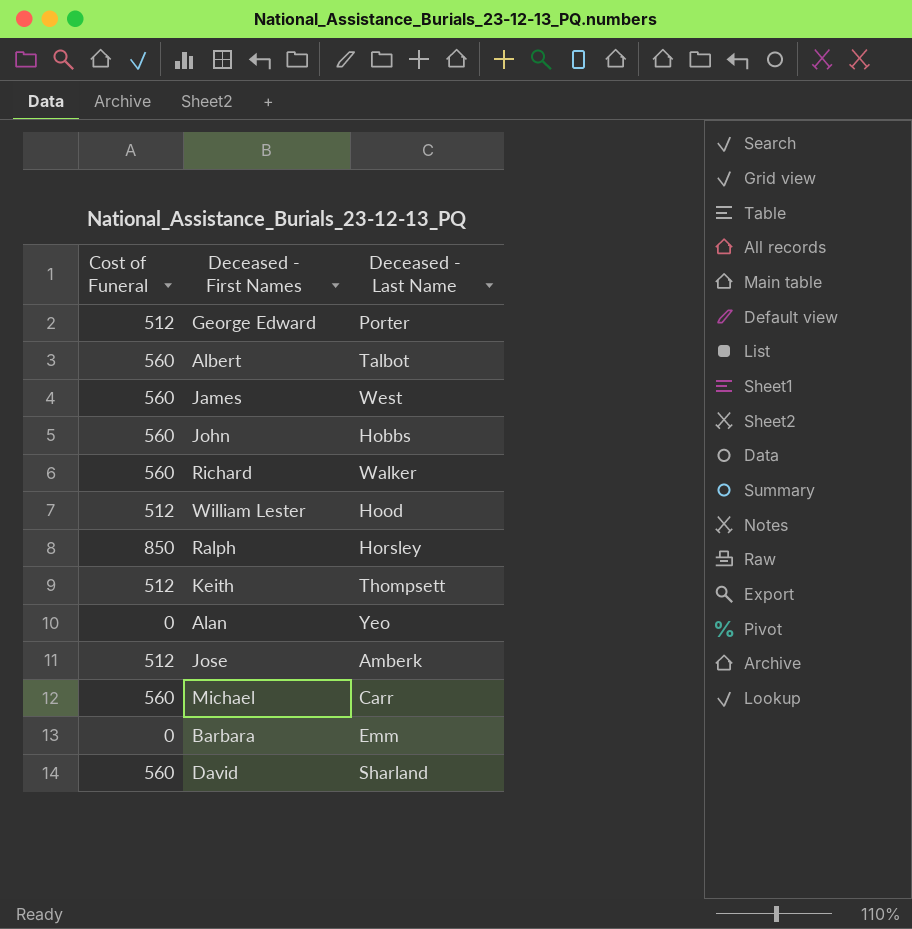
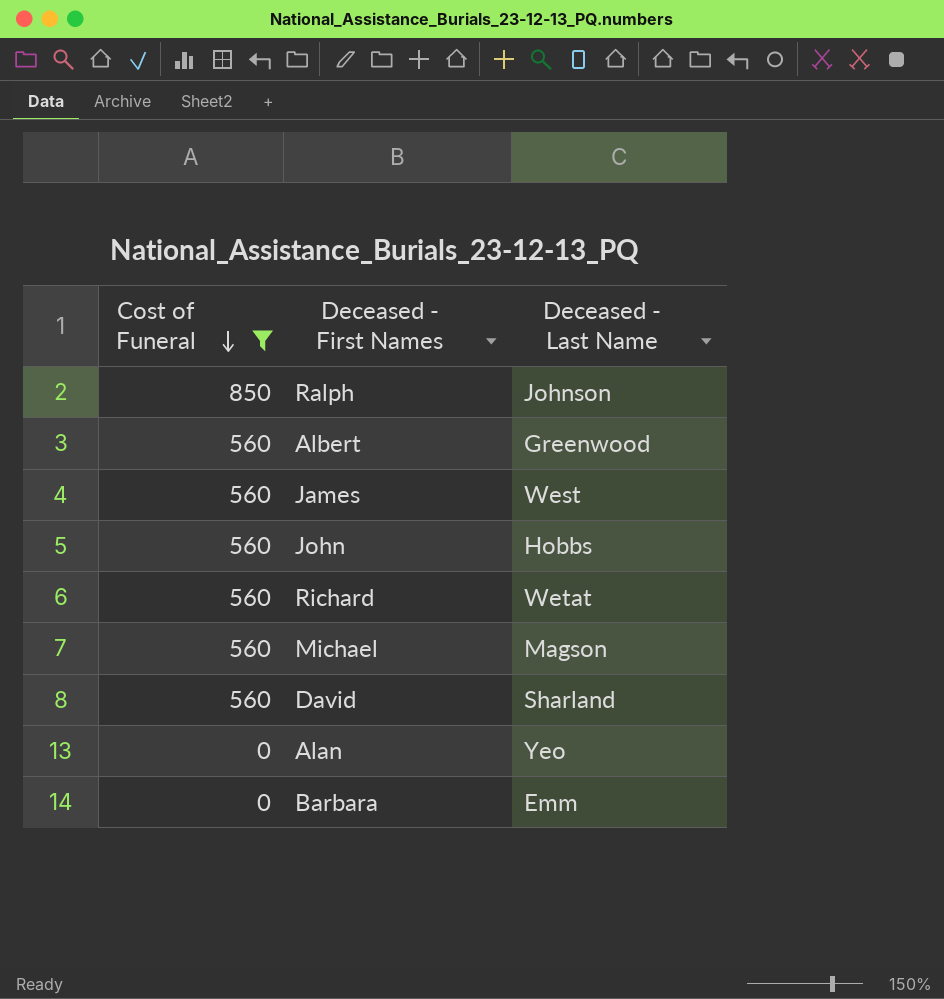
filter: none -> Cost of Funeral != 512
row order: none -> Cost of Funeral descending
Ralph | Deceased - Last Name: Horsley -> Johnson
Albert | Deceased - Last Name: Talbot -> Greenwood
Richard | Deceased - Last Name: Walker -> Wetat
Michael | Deceased - Last Name: Carr -> Magson

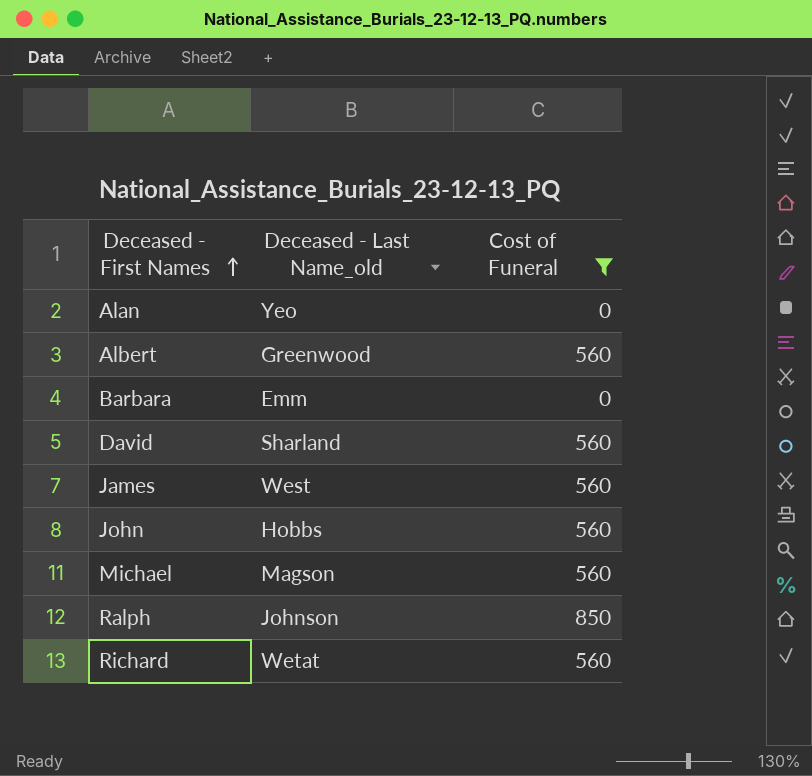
row order: Cost of Funeral descending -> Deceased - First Names ascending
column name: Deceased - Last Name -> Deceased - Last Name_old
column Cost of Funeral | position: 1 -> 3

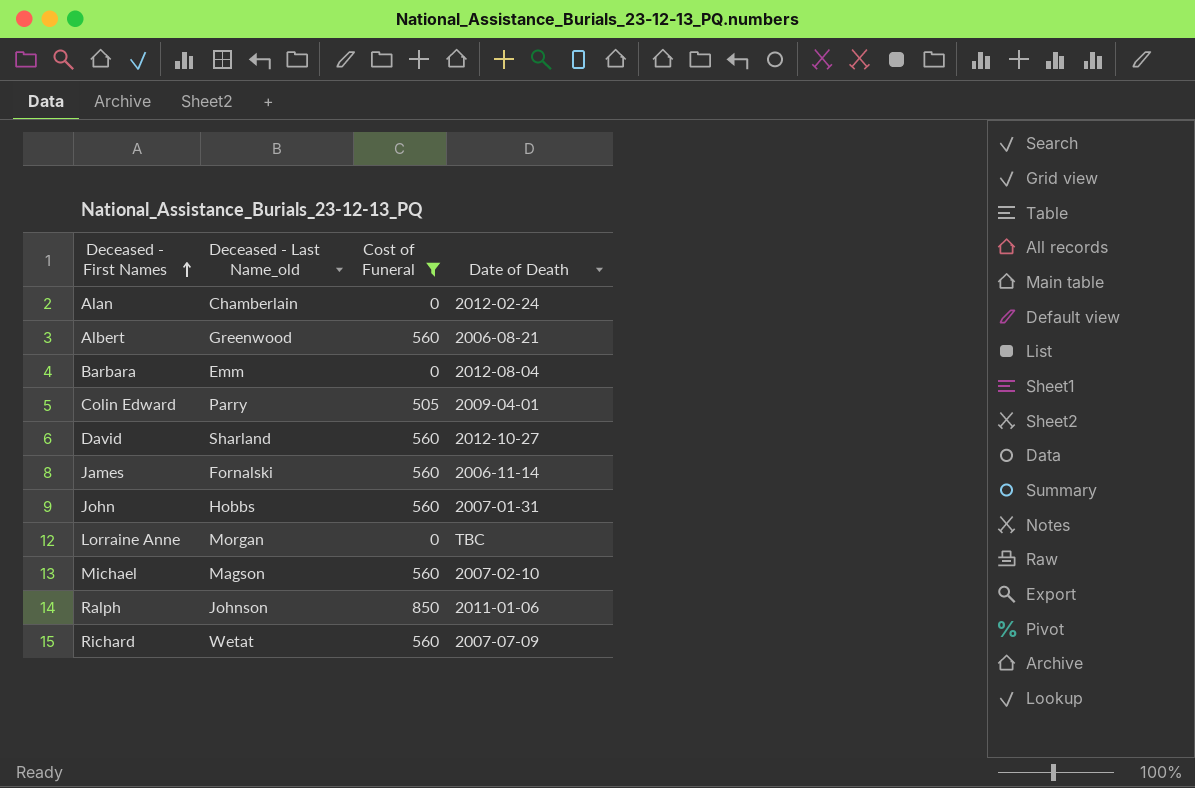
column Date of Death | position: none -> 4
Alan | Deceased - Last Name_old: Yeo -> Chamberlain
row Colin Edward: none -> Parry | 505 | 2009-04-01
James | Deceased - Last Name_old: West -> Fornalski
row Lorraine Anne: none -> Morgan | 0 | TBC

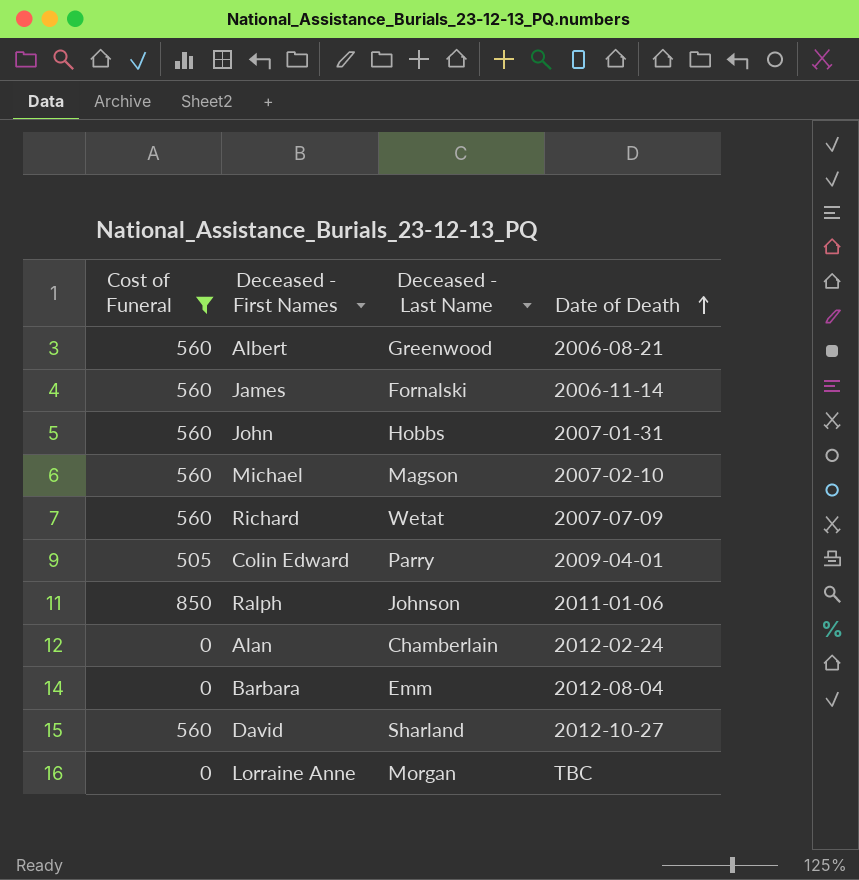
row order: Deceased - First Names ascending -> Date of Death ascending
column Cost of Funeral | position: 3 -> 1
column name: Deceased - Last Name_old -> Deceased - Last Name

